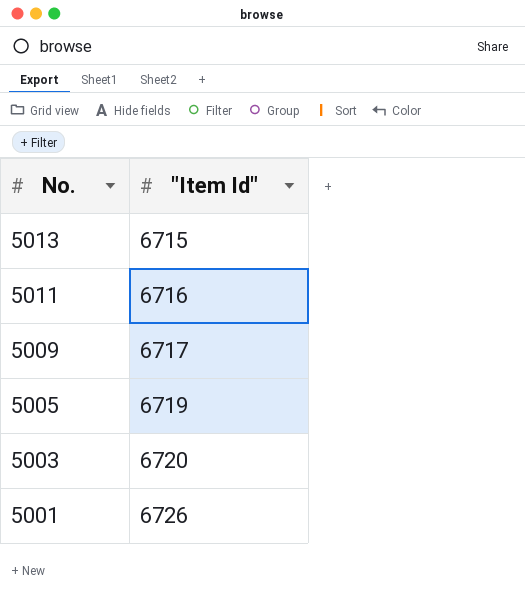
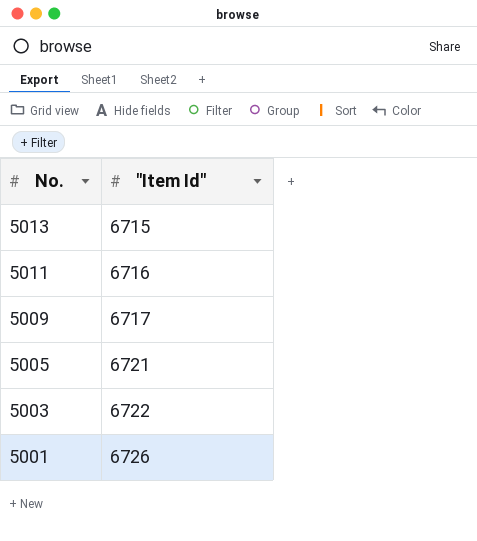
5005 | "Item Id": 6719 -> 6721
5003 | "Item Id": 6720 -> 6722

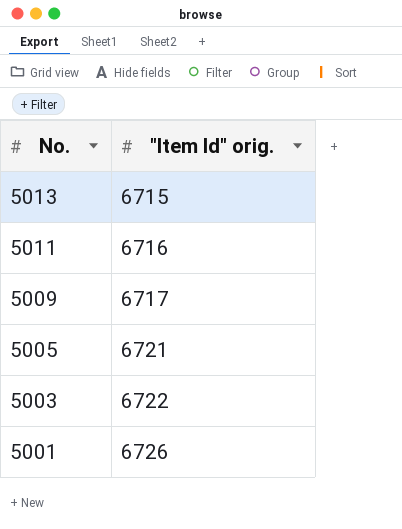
column name: "Item Id" -> "Item Id" orig.

